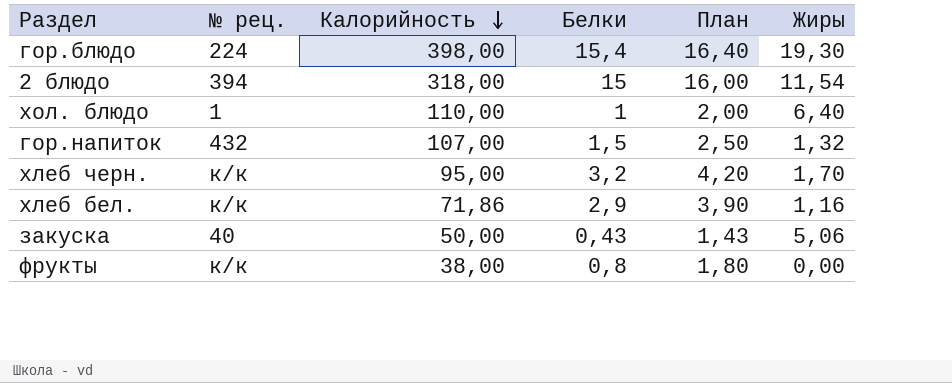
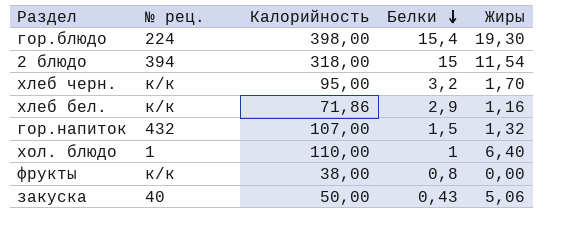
row order: Калорийность descending -> Белки descending
column План | formula: [Белки] + 1 -> none

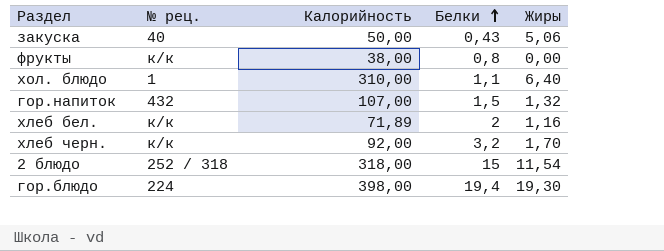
row order: Белки descending -> Белки ascending
хол. блюдо | Калорийность: 110,00 -> 310,00
хол. блюдо | Белки: 1 -> 1,1
хлеб бел. | Калорийность: 71,86 -> 71,89
хлеб бел. | Белки: 2,9 -> 2
хлеб черн. | Калорийность: 95,00 -> 92,00
2 блюдо | № рец.: 394 -> 252 / 318
гор.блюдо | Белки: 15,4 -> 19,4

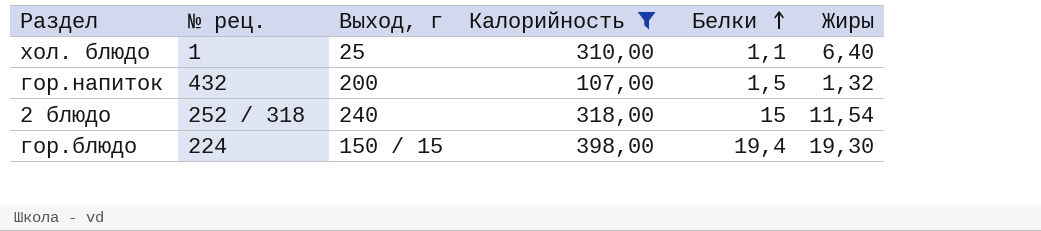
filter: none -> Калорийность >= 107,00
column Выход, г | position: none -> 3

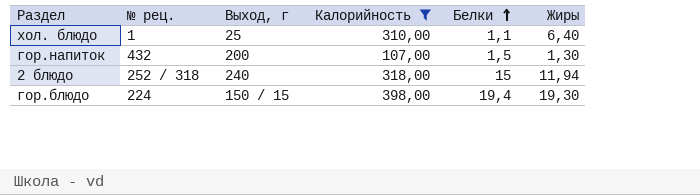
гор.напиток | Жиры: 1,32 -> 1,30
2 блюдо | Жиры: 11,54 -> 11,94

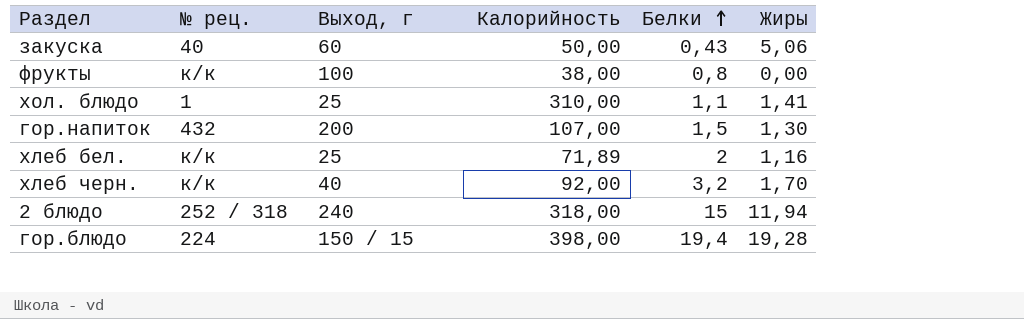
filter: Калорийность >= 107,00 -> none
хол. блюдо | Жиры: 6,40 -> 1,41
гор.блюдо | Жиры: 19,30 -> 19,28

